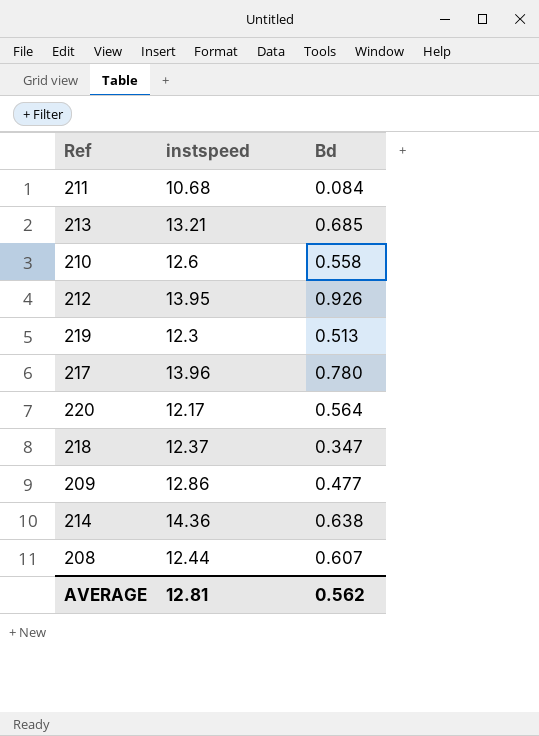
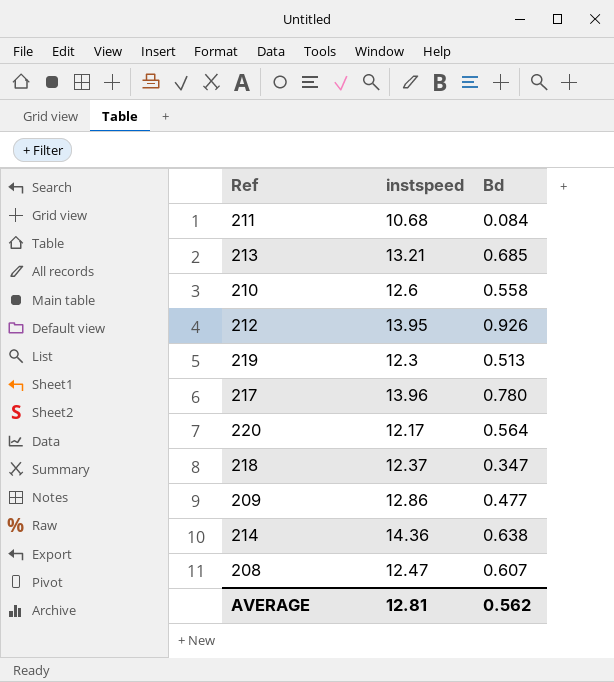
208 | instspeed: 12.44 -> 12.47

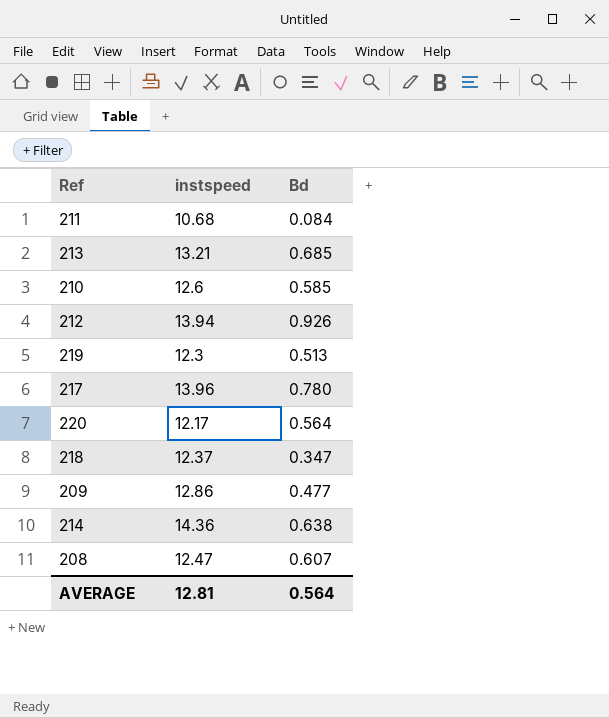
210 | Bd: 0.558 -> 0.585
212 | instspeed: 13.95 -> 13.94
AVERAGE | Bd: 0.562 -> 0.564

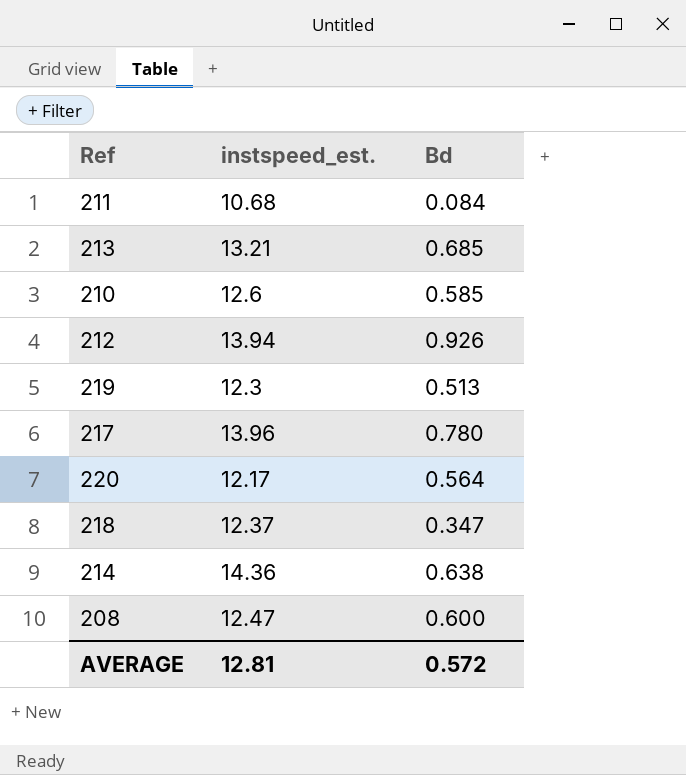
column name: instspeed -> instspeed_est.
row 209: 12.86 | 0.477 -> none
208 | Bd: 0.607 -> 0.600
AVERAGE | Bd: 0.564 -> 0.572

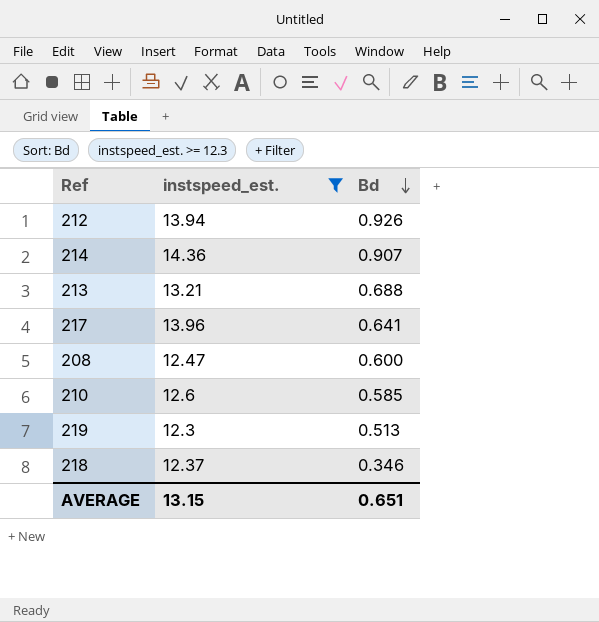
filter: none -> instspeed_est. >= 12.3
row order: none -> Bd descending
214 | Bd: 0.638 -> 0.907
213 | Bd: 0.685 -> 0.688
217 | Bd: 0.780 -> 0.641
218 | Bd: 0.347 -> 0.346
AVERAGE | instspeed_est.: 12.81 -> 13.15
AVERAGE | Bd: 0.572 -> 0.651

